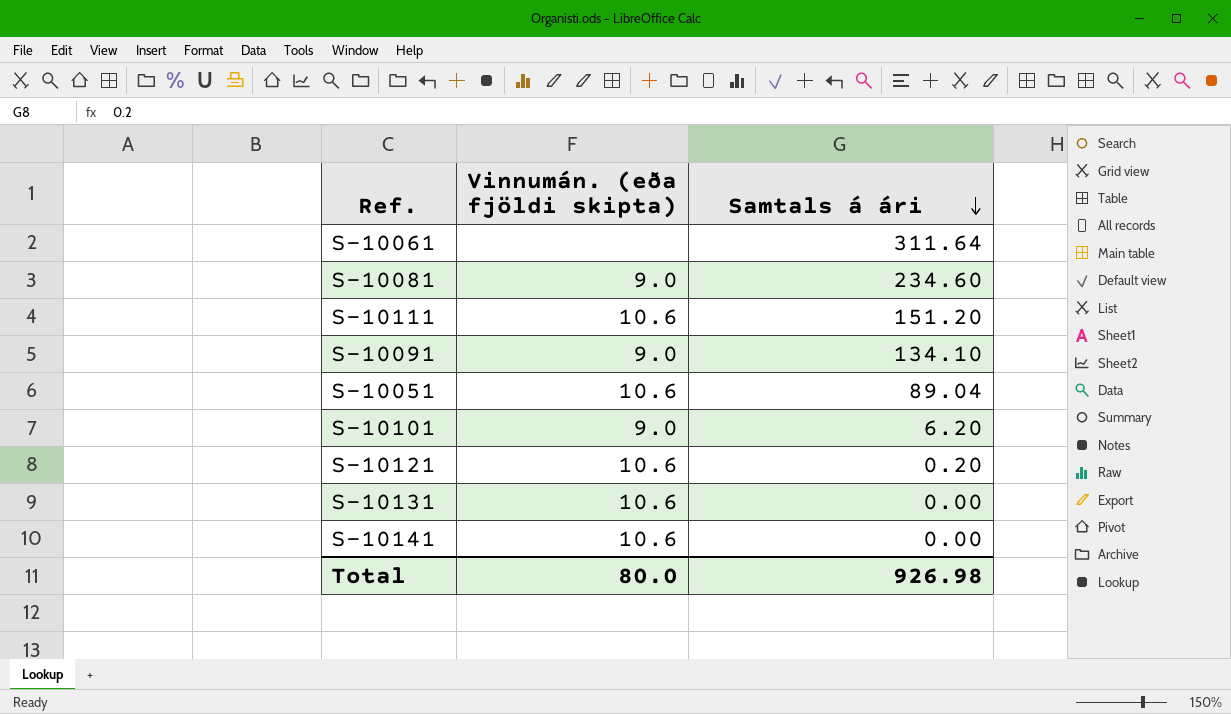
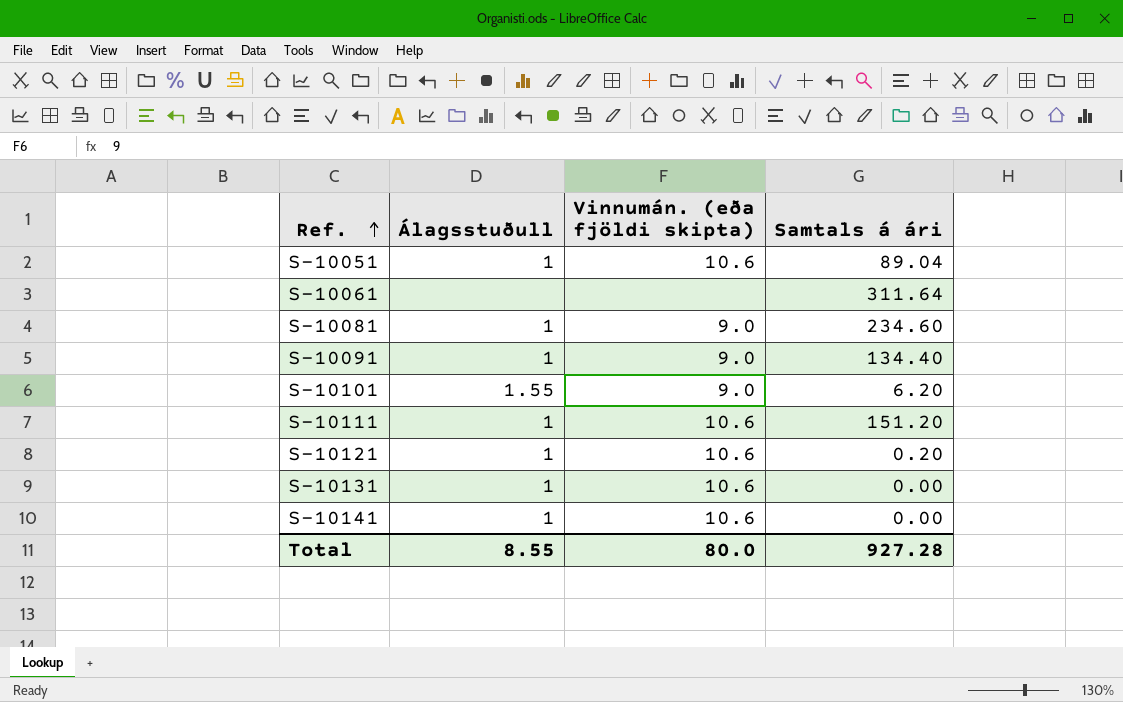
row order: Samtals á ári descending -> Ref. ascending
column Álagsstuðull | position: none -> 2
S-10091 | Samtals á ári: 134.10 -> 134.40
Total | Samtals á ári: 926.98 -> 927.28

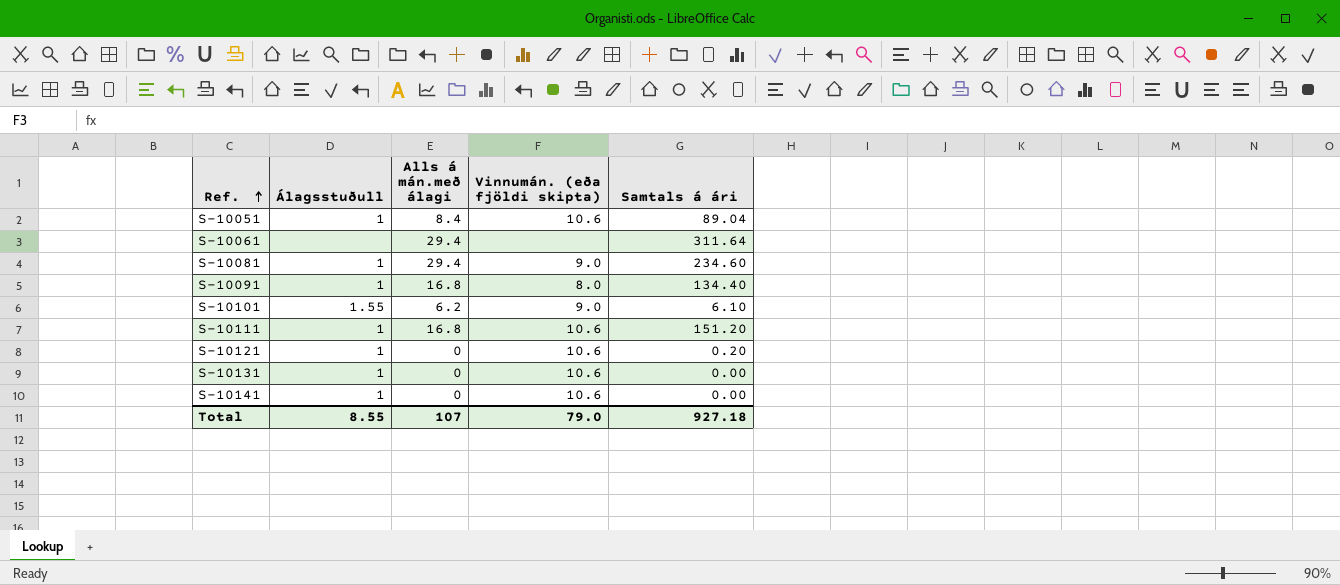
column Alls á mán.með álagi | position: none -> 3
S-10091 | Vinnumán. (eða fjöldi skipta): 9.0 -> 8.0
S-10101 | Samtals á ári: 6.20 -> 6.10
Total | Vinnumán. (eða fjöldi skipta): 80.0 -> 79.0
Total | Samtals á ári: 927.28 -> 927.18

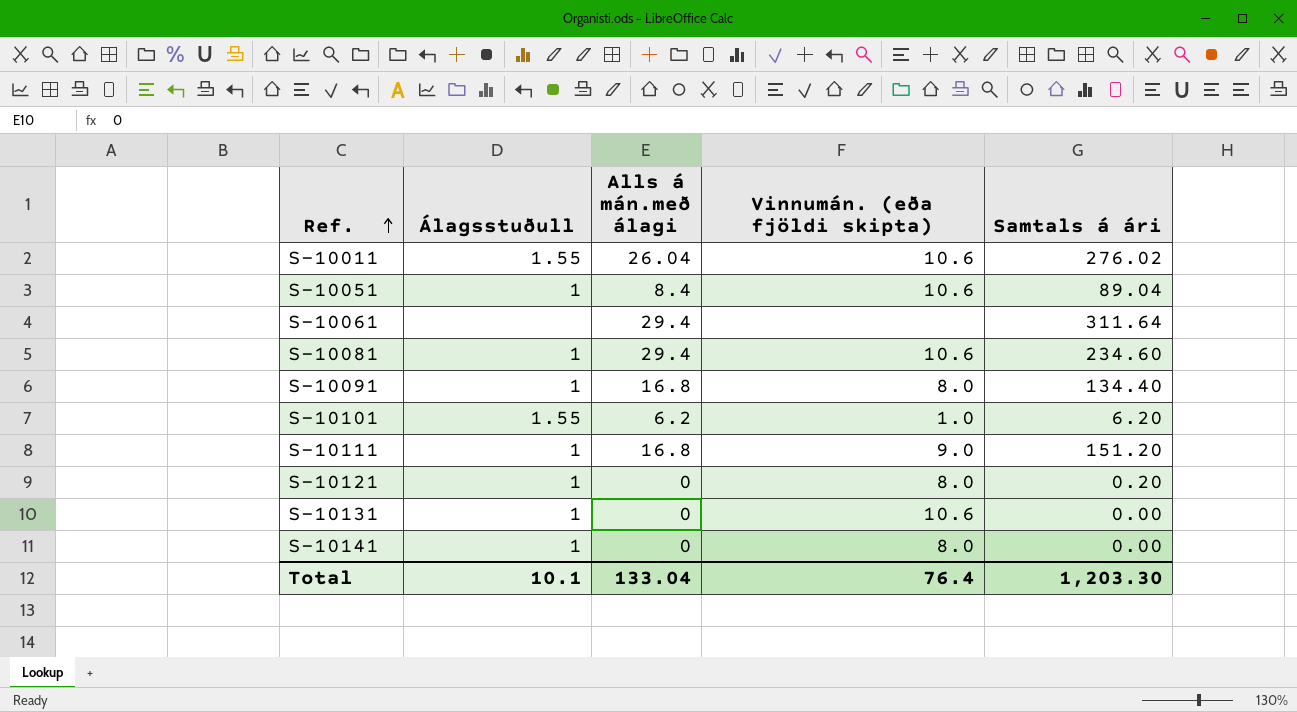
row S-10011: none -> 1.55 | 26.04 | 10.6 | 276.02
S-10081 | Vinnumán. (eða fjöldi skipta): 9.0 -> 10.6
S-10101 | Vinnumán. (eða fjöldi skipta): 9.0 -> 1.0
S-10101 | Samtals á ári: 6.10 -> 6.20
S-10111 | Vinnumán. (eða fjöldi skipta): 10.6 -> 9.0
S-10121 | Vinnumán. (eða fjöldi skipta): 10.6 -> 8.0
S-10141 | Vinnumán. (eða fjöldi skipta): 10.6 -> 8.0
Total | Álagsstuðull: 8.55 -> 10.1
Total | Alls á mán.með álagi: 107 -> 133.04
Total | Vinnumán. (eða fjöldi skipta): 79.0 -> 76.4
Total | Samtals á ári: 927.18 -> 1,203.30

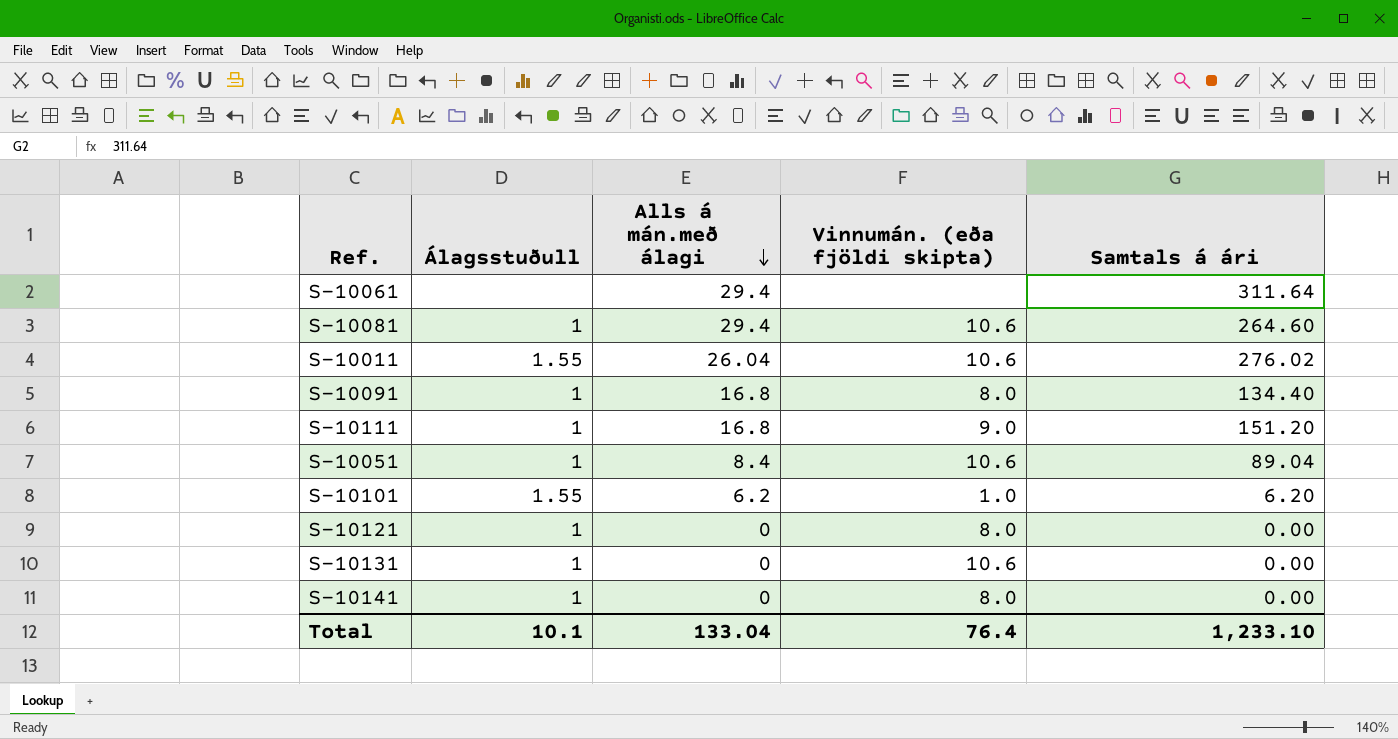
row order: Ref. ascending -> Alls á mán.með álagi descending
S-10081 | Samtals á ári: 234.60 -> 264.60
S-10121 | Samtals á ári: 0.20 -> 0.00
Total | Samtals á ári: 1,203.30 -> 1,233.10

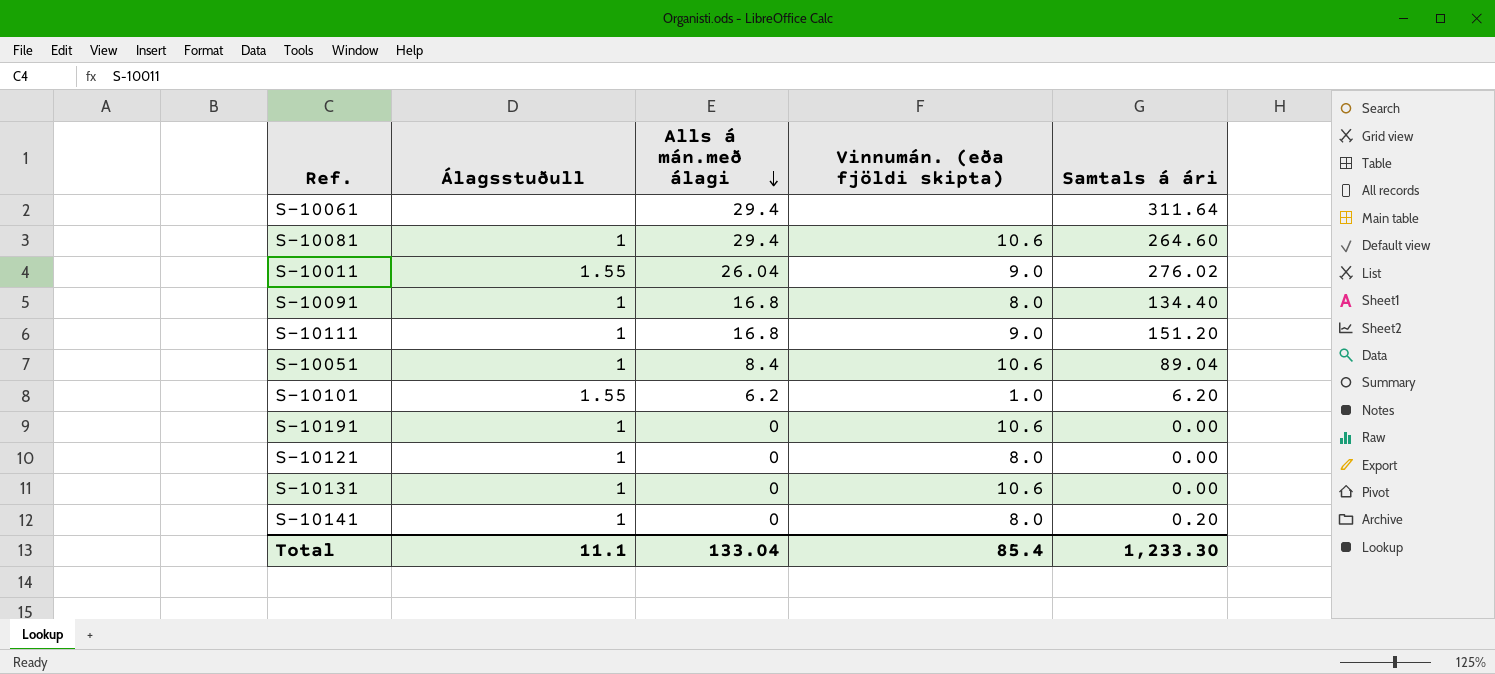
S-10011 | Vinnumán. (eða fjöldi skipta): 10.6 -> 9.0
row S-10191: none -> 1 | 0 | 10.6 | 0.00
S-10141 | Samtals á ári: 0.00 -> 0.20
Total | Álagsstuðull: 10.1 -> 11.1
Total | Vinnumán. (eða fjöldi skipta): 76.4 -> 85.4
Total | Samtals á ári: 1,233.10 -> 1,233.30

